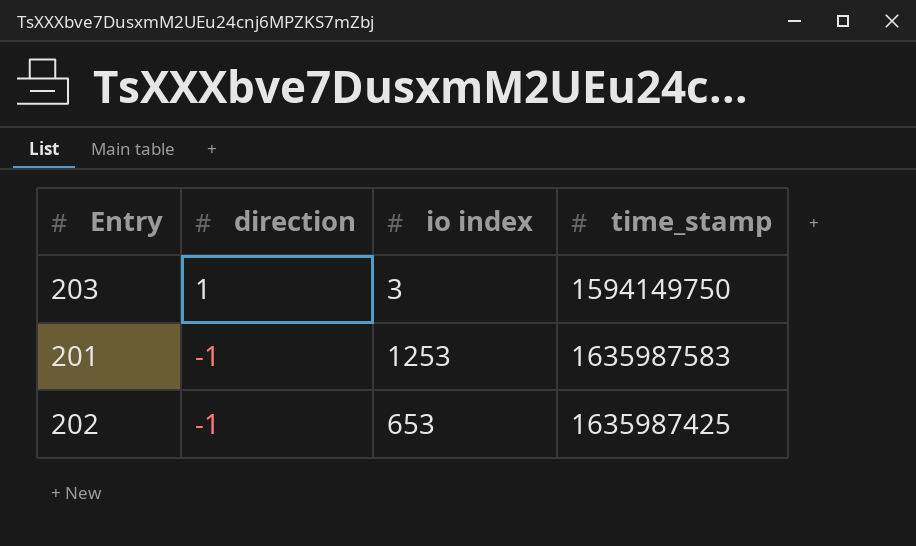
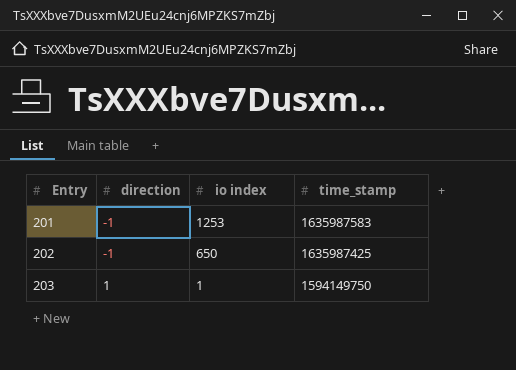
row order: direction descending -> Entry ascending
202 | io index: 653 -> 650
203 | io index: 3 -> 1

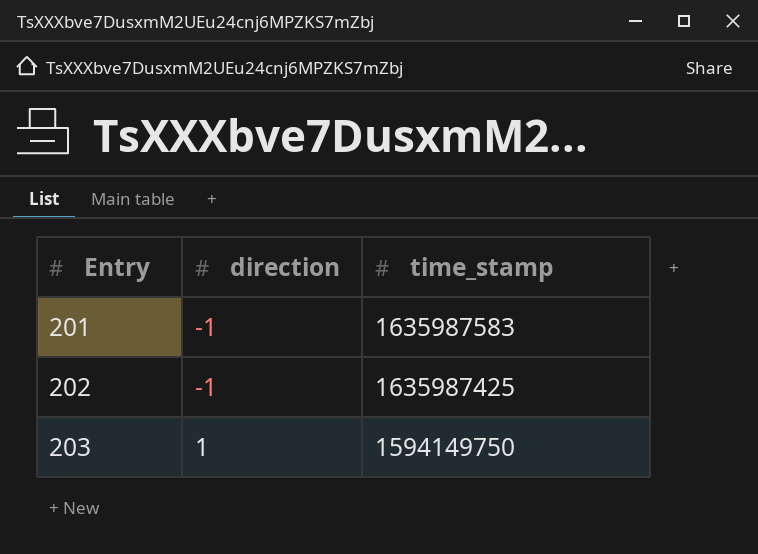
column io index | position: 3 -> none

